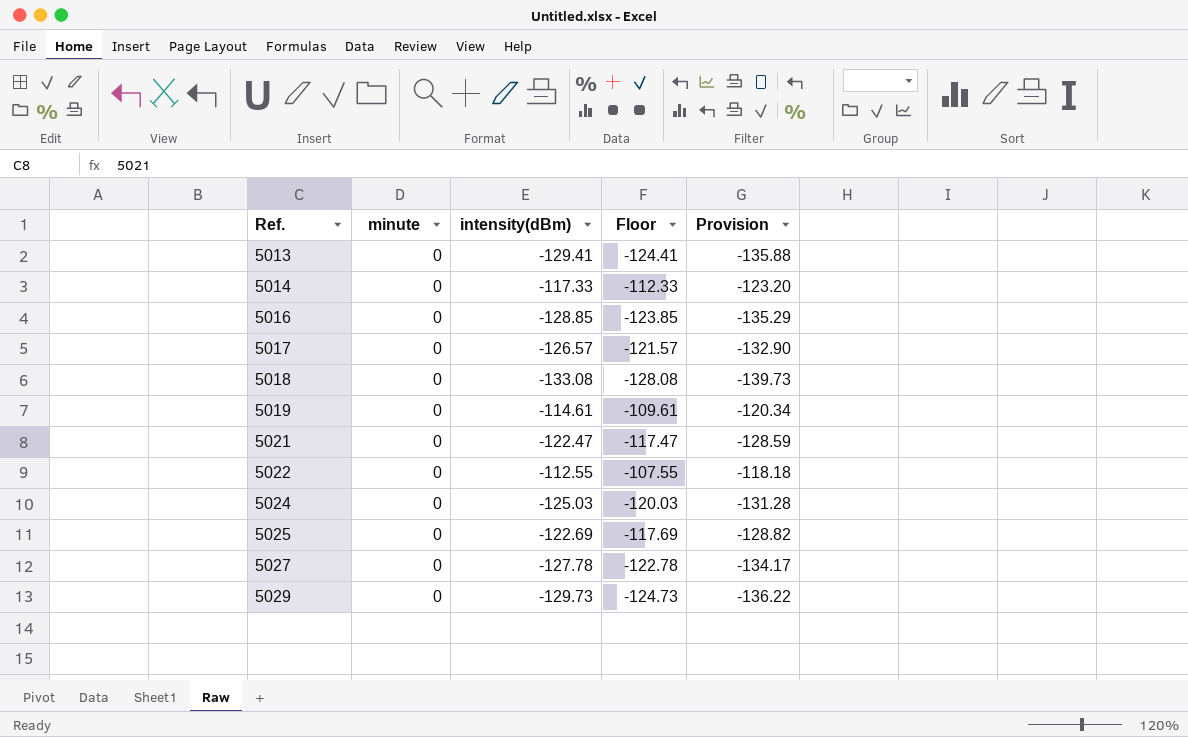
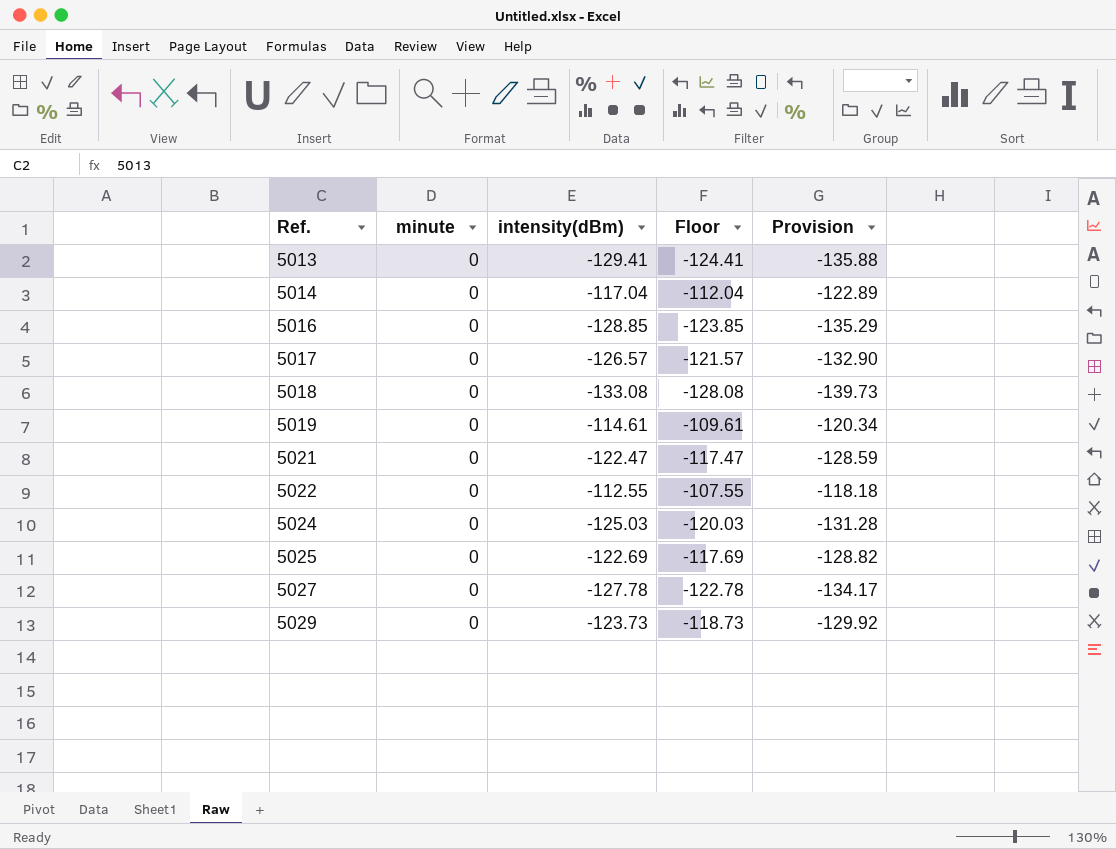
5014 | intensity(dBm): -117.33 -> -117.04
5014 | Floor: -112.33 -> -112.04
5014 | Provision: -123.20 -> -122.89
5029 | intensity(dBm): -129.73 -> -123.73
5029 | Floor: -124.73 -> -118.73
5029 | Provision: -136.22 -> -129.92

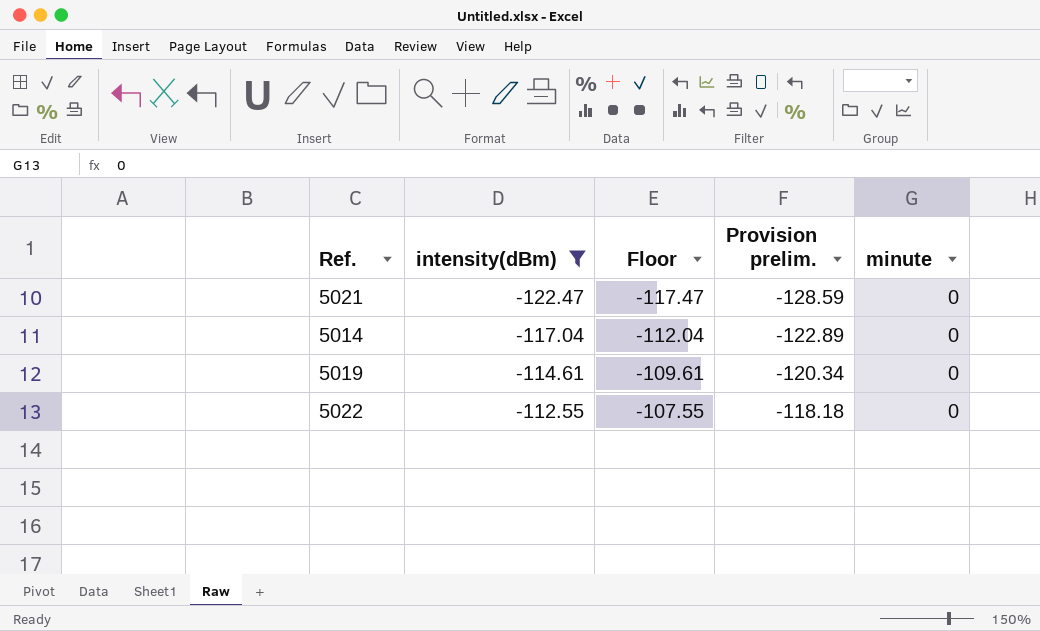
filter: none -> intensity(dBm) >= -122.47
row order: Ref. ascending -> intensity(dBm) ascending
column name: Provision -> Provision prelim.
column minute | position: 2 -> 5

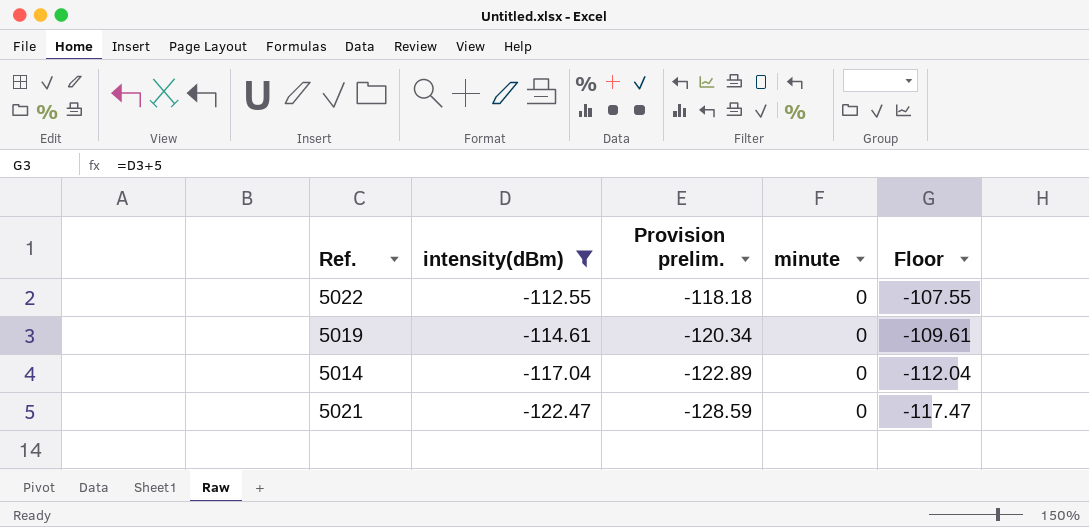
row order: intensity(dBm) ascending -> intensity(dBm) descending
column Floor | position: 3 -> 5

